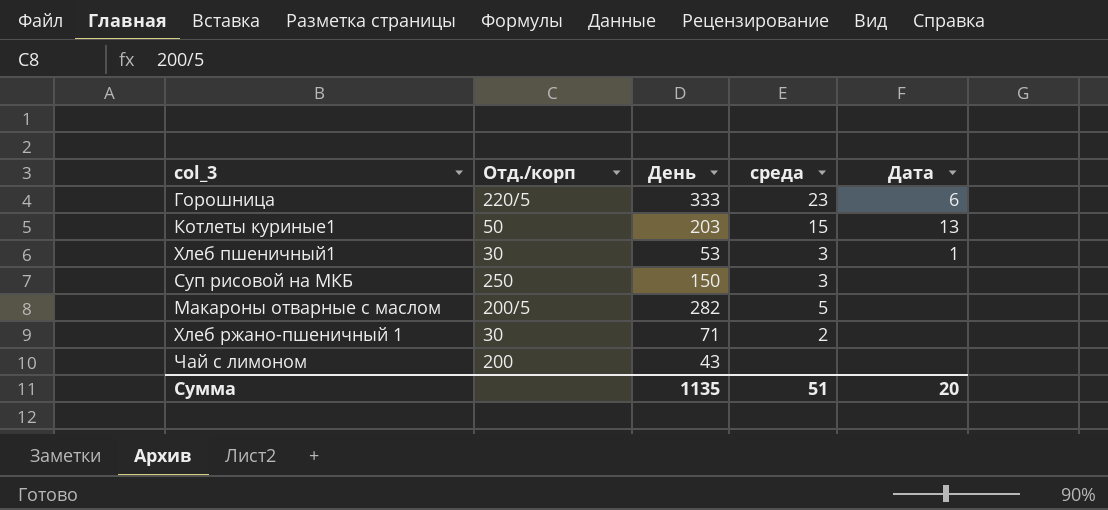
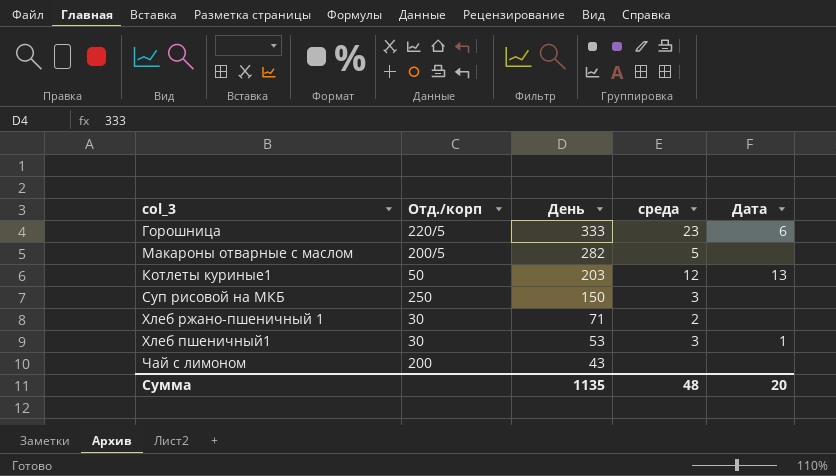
row order: none -> День descending
Котлеты куриные1 | среда: 15 -> 12
Сумма | среда: 51 -> 48

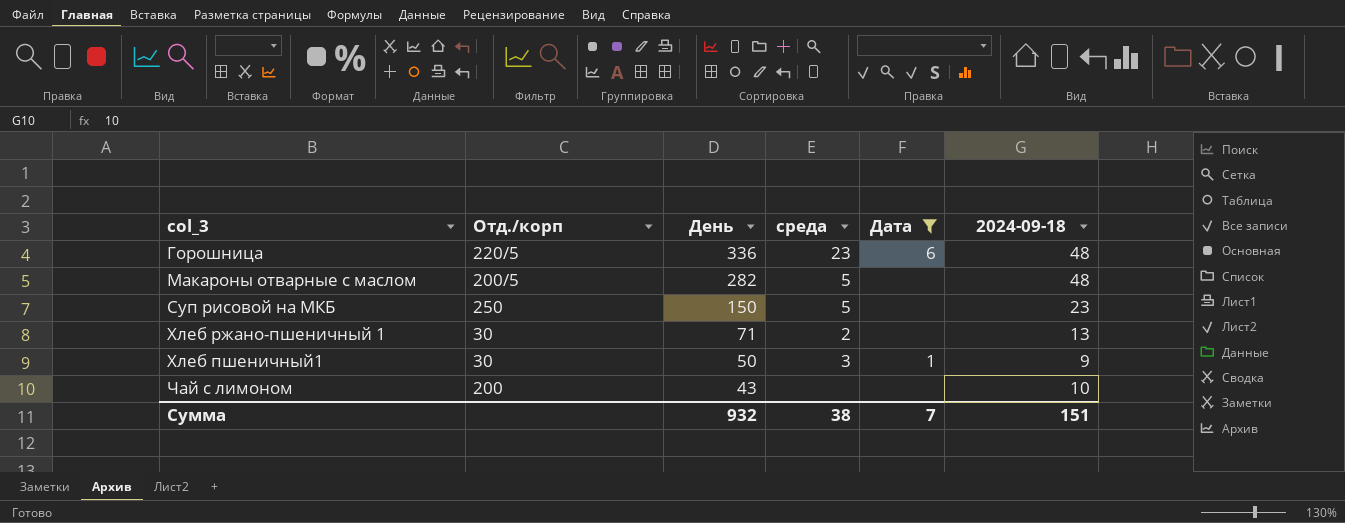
filter: none -> Дата != 13
column 2024-09-18 | position: none -> 6
Горошница | День: 333 -> 336
Суп рисовой на МКБ | среда: 3 -> 5
Хлеб пшеничный1 | День: 53 -> 50
Сумма | День: 1135 -> 932
Сумма | среда: 48 -> 38
Сумма | Дата: 20 -> 7

